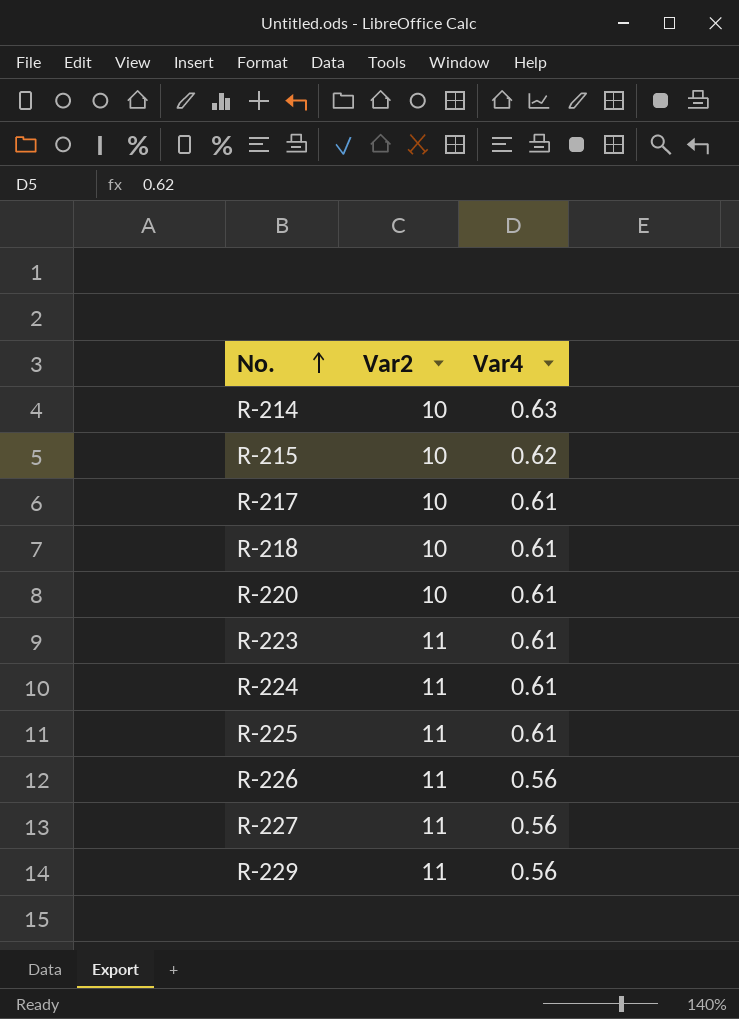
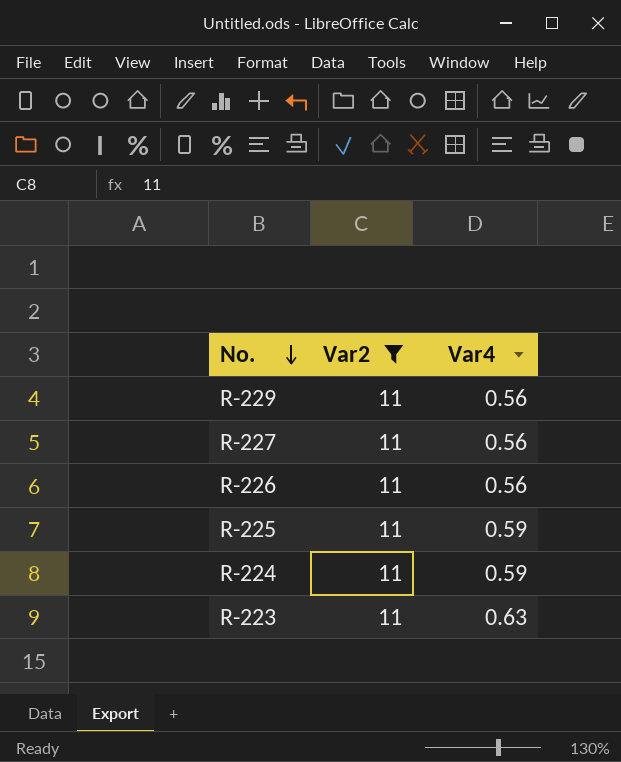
filter: none -> Var2 = 11
row order: No. ascending -> No. descending
R-225 | Var4: 0.61 -> 0.59
R-224 | Var4: 0.61 -> 0.59
R-223 | Var4: 0.61 -> 0.63

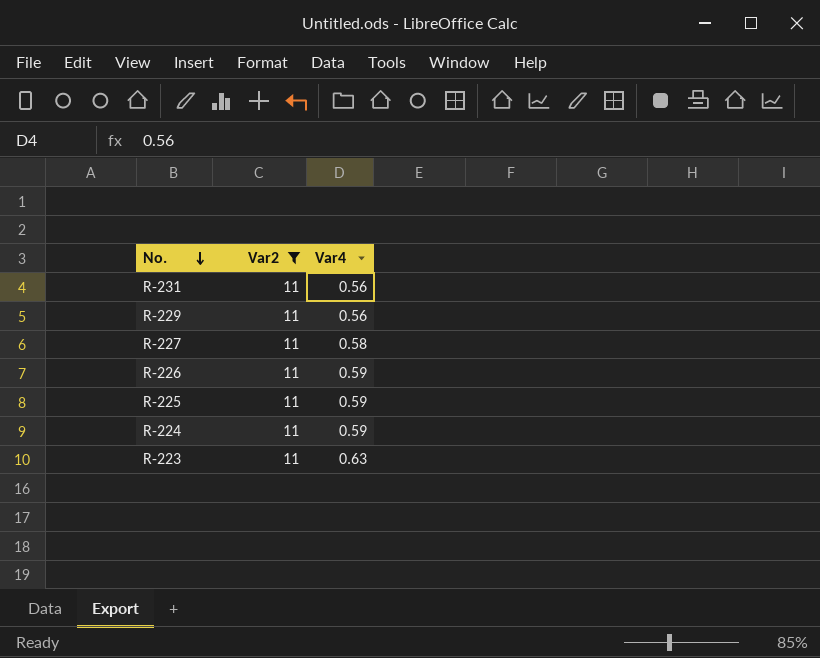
row R-231: none -> 11 | 0.56
R-227 | Var4: 0.56 -> 0.58
R-226 | Var4: 0.56 -> 0.59

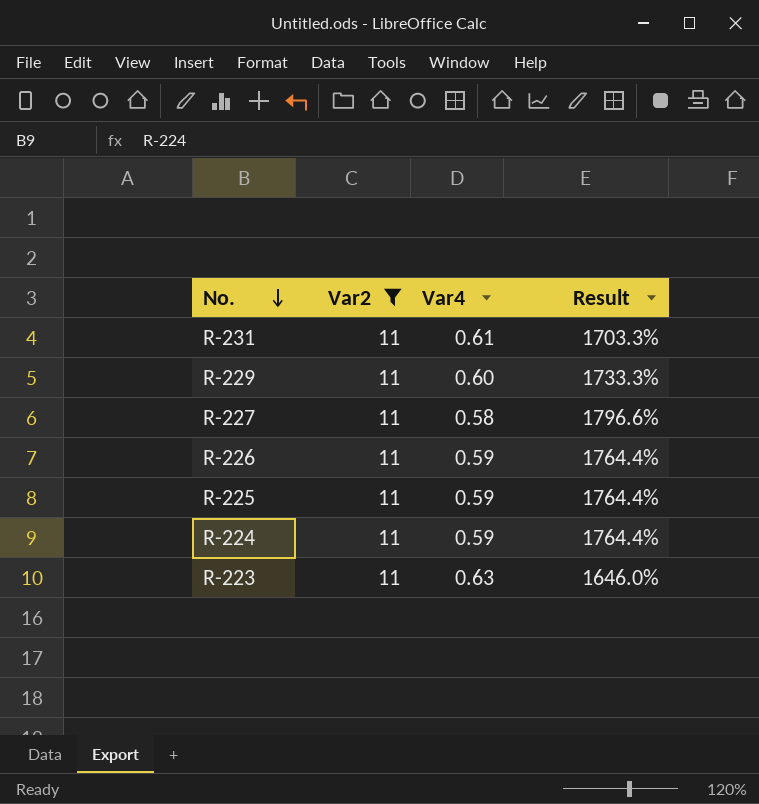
column Result | formula: none -> ([Var2] - [Var4]) / [Var4]
R-231 | Var4: 0.56 -> 0.61
R-229 | Var4: 0.56 -> 0.60

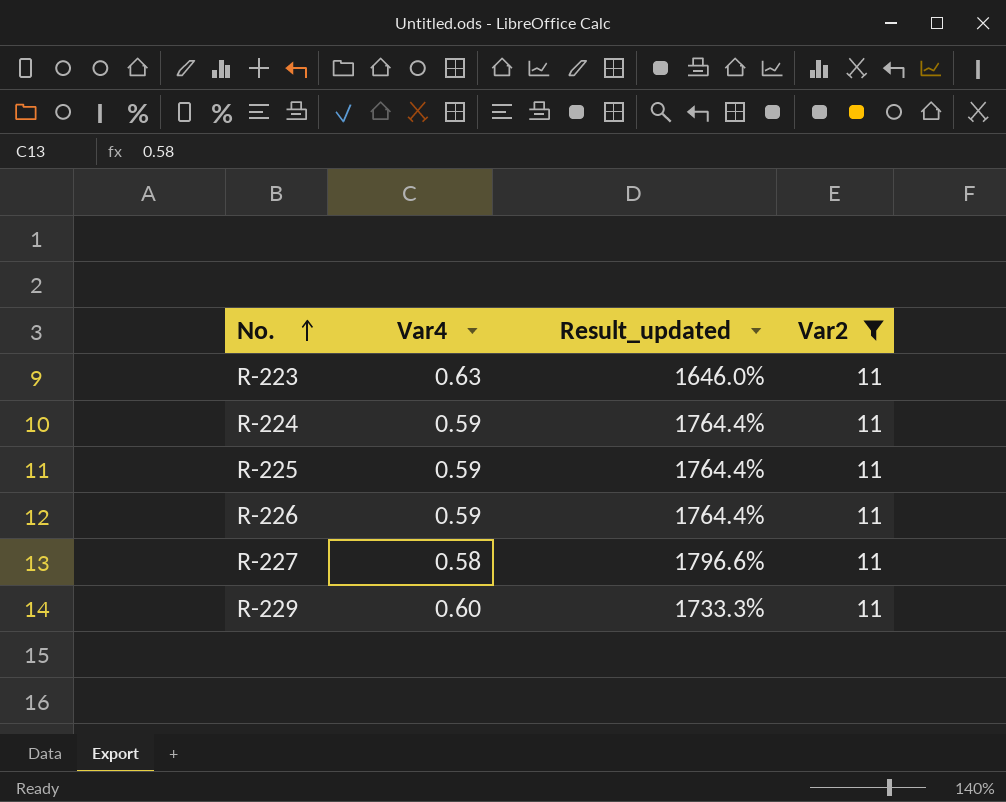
row order: No. descending -> No. ascending
column name: Result -> Result_updated
column Var2 | position: 2 -> 4
row R-231: 11 | 0.61 | 1703.3% -> none

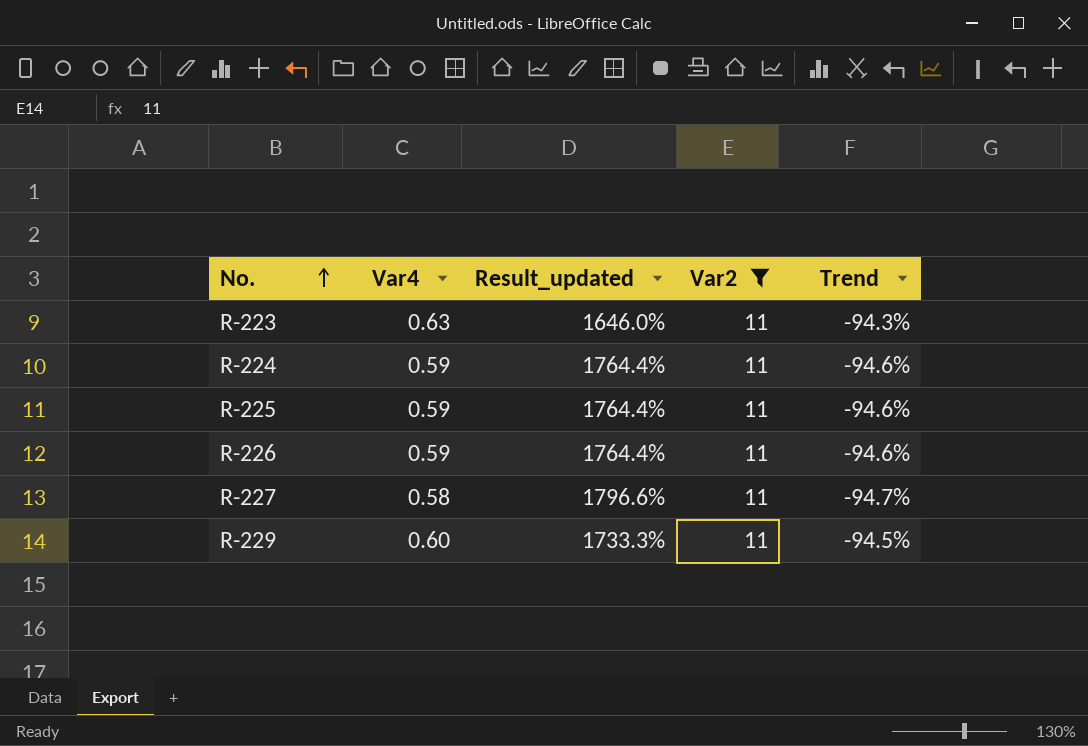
column Trend | formula: none -> ([Var4] - [Var2]) / [Var2]

